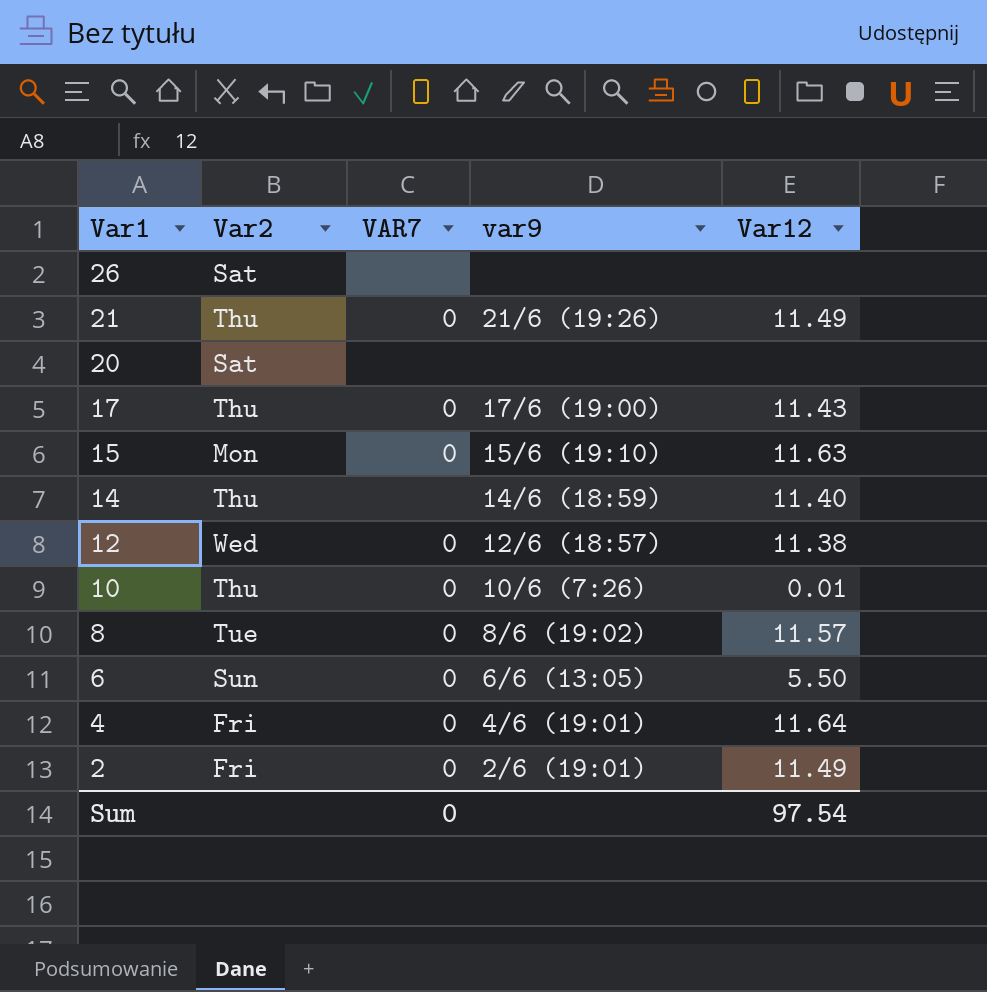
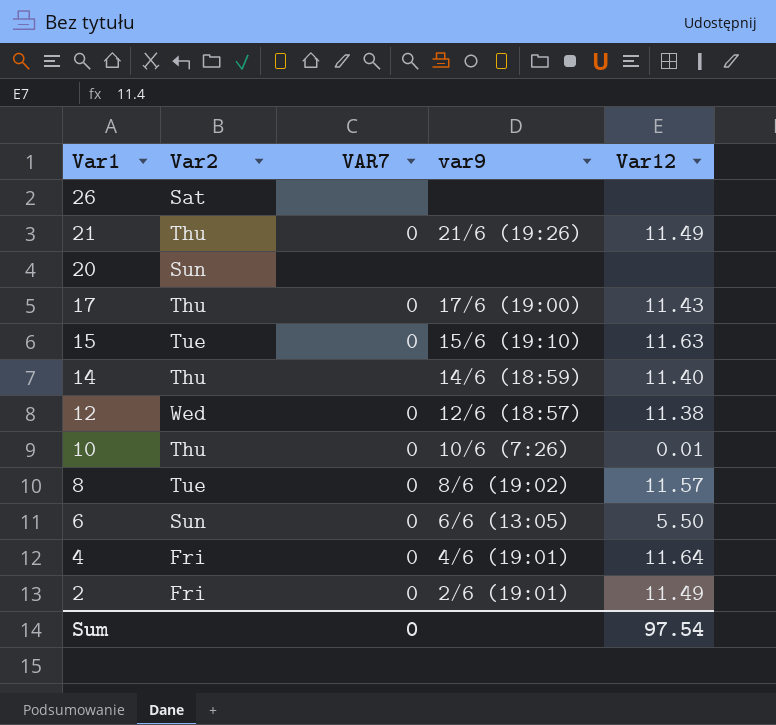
20 | Var2: Sat -> Sun
15 | Var2: Mon -> Tue

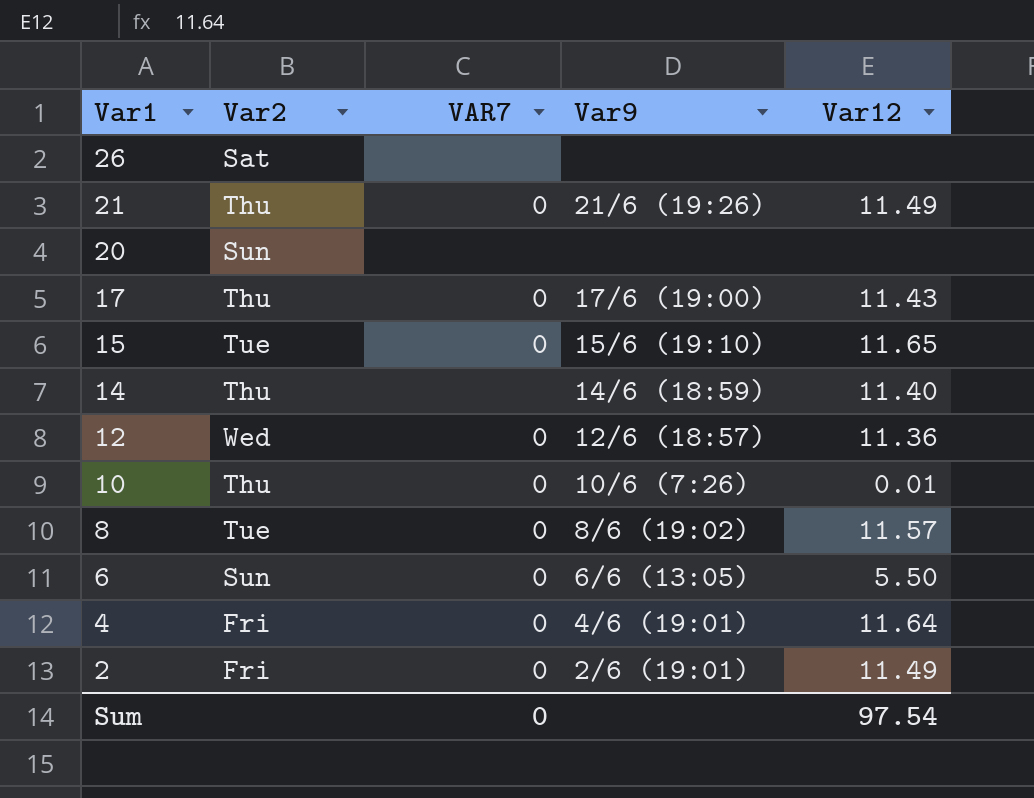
column name: var9 -> Var9
15 | Var12: 11.63 -> 11.65
12 | Var12: 11.38 -> 11.36

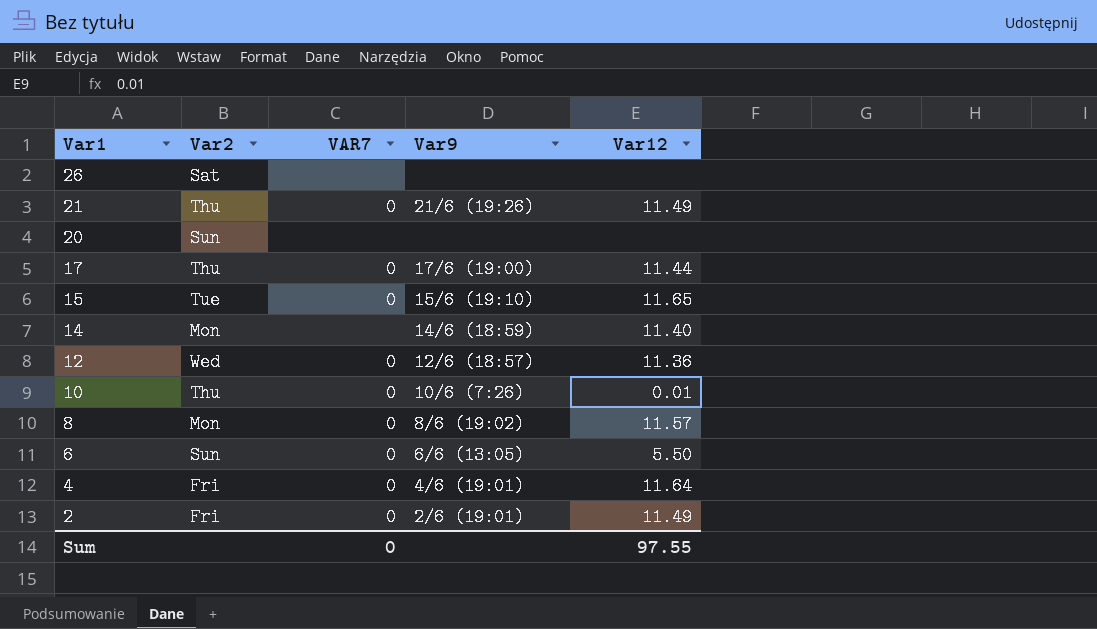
17 | Var12: 11.43 -> 11.44
14 | Var2: Thu -> Mon
8 | Var2: Tue -> Mon
Sum | Var12: 97.54 -> 97.55

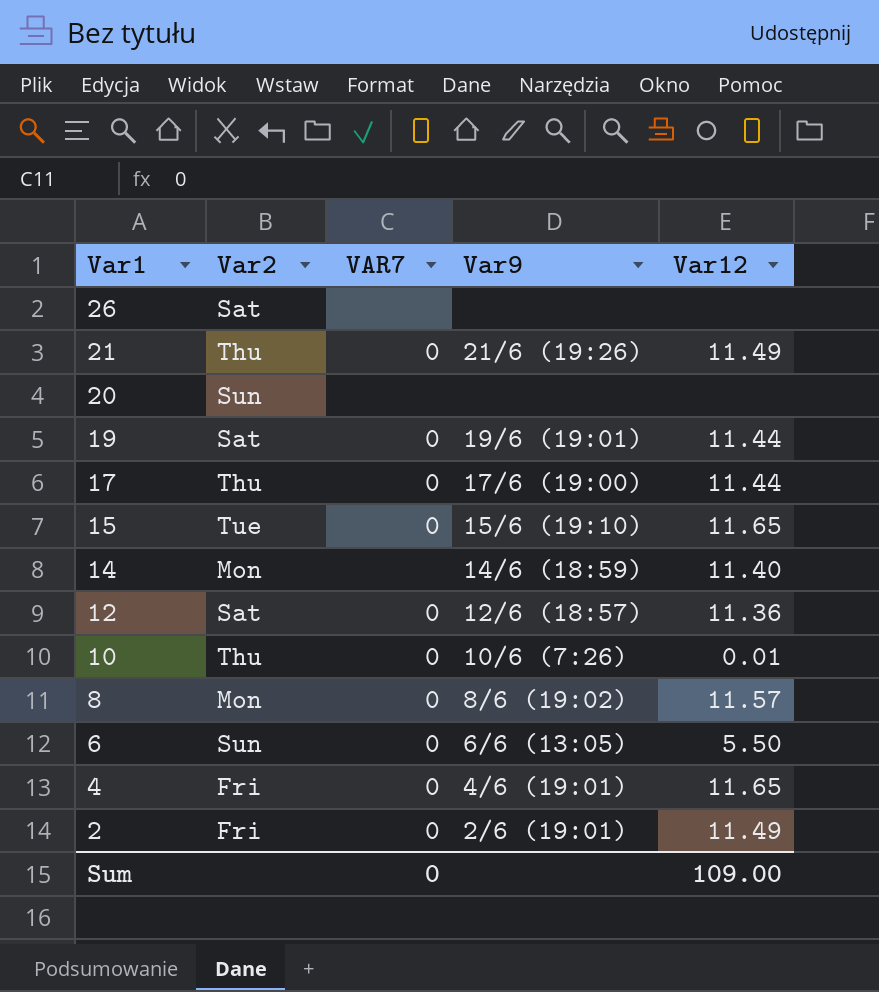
row 19: none -> Sat | 0 | 19/6 (19:01) | 11.44
12 | Var2: Wed -> Sat
4 | Var12: 11.64 -> 11.65
Sum | Var12: 97.55 -> 109.00

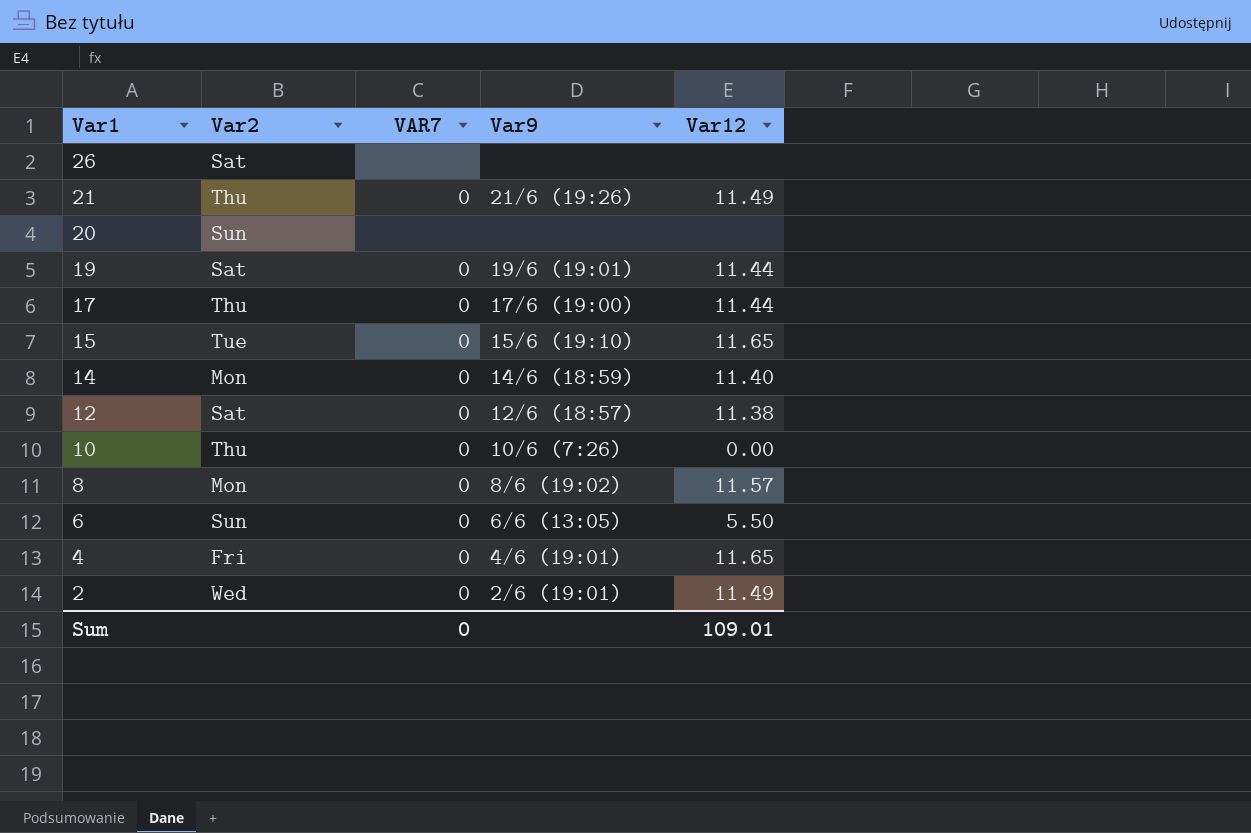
14 | VAR7: none -> 0
12 | Var12: 11.36 -> 11.38
10 | Var12: 0.01 -> 0.00
2 | Var2: Fri -> Wed
Sum | Var12: 109.00 -> 109.01

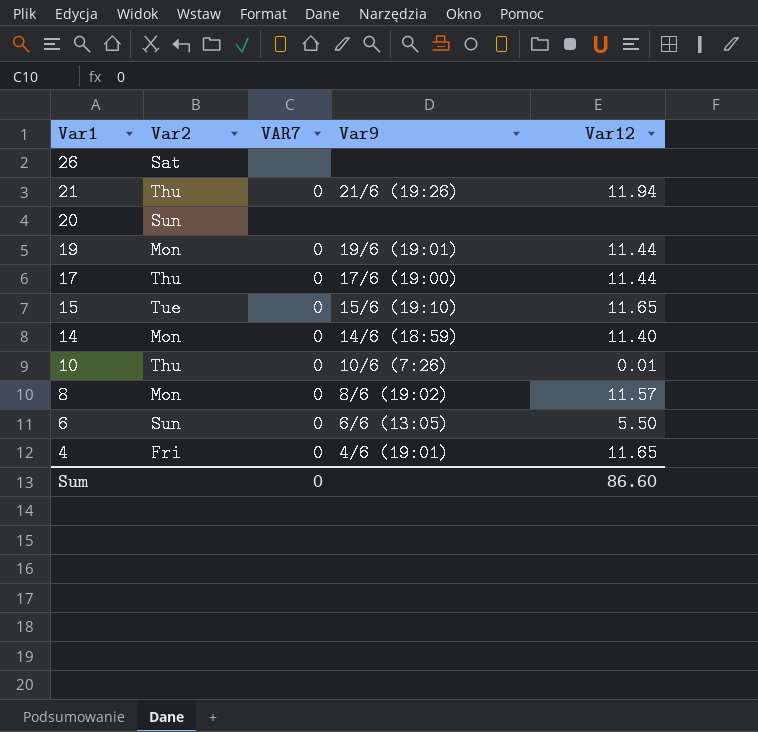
row 12: Sat | 0 | 12/6 (18:57) | 11.38 -> none
row 2: Wed | 0 | 2/6 (19:01) | 11.49 -> none
21 | Var12: 11.49 -> 11.94
19 | Var2: Sat -> Mon
10 | Var12: 0.00 -> 0.01
Sum | Var12: 109.01 -> 86.60

